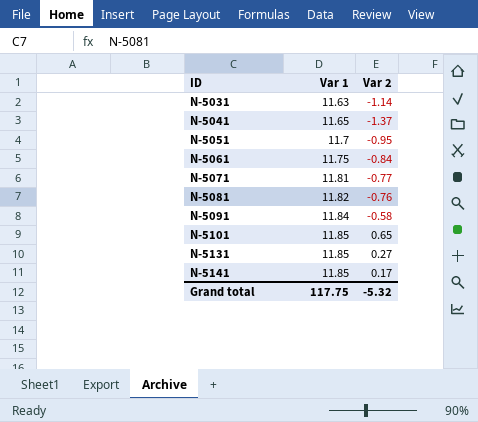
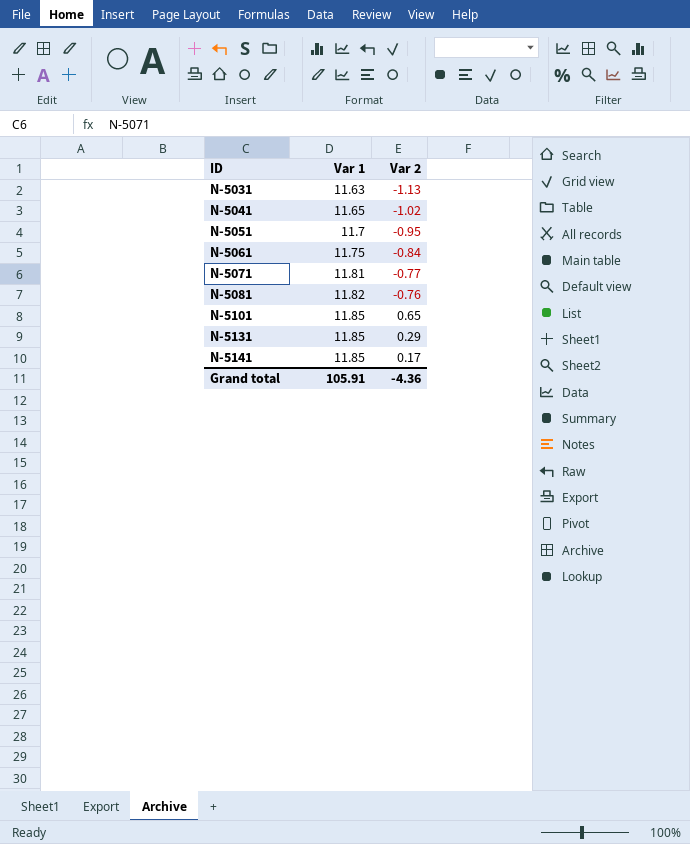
row N-5091: 11.84 | -0.58 -> none
N-5031 | Var 2: -1.14 -> -1.13
N-5041 | Var 2: -1.37 -> -1.02
N-5131 | Var 2: 0.27 -> 0.29
Grand total | Var 1: 117.75 -> 105.91
Grand total | Var 2: -5.32 -> -4.36

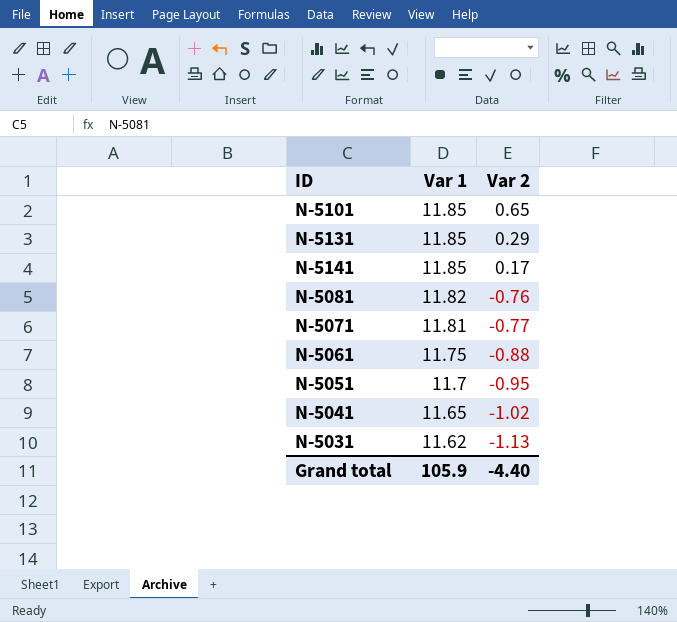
row order: ID ascending -> Var 1 descending
N-5061 | Var 2: -0.84 -> -0.88
N-5031 | Var 1: 11.63 -> 11.62
Grand total | Var 1: 105.91 -> 105.9
Grand total | Var 2: -4.36 -> -4.40

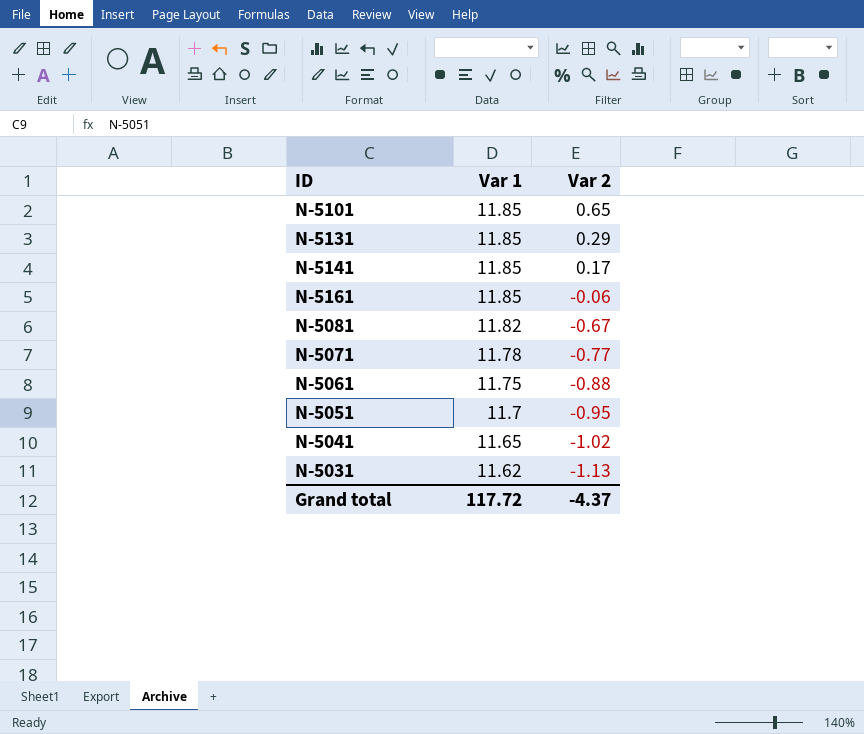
row N-5161: none -> 11.85 | -0.06
N-5081 | Var 2: -0.76 -> -0.67
N-5071 | Var 1: 11.81 -> 11.78
Grand total | Var 1: 105.9 -> 117.72
Grand total | Var 2: -4.40 -> -4.37

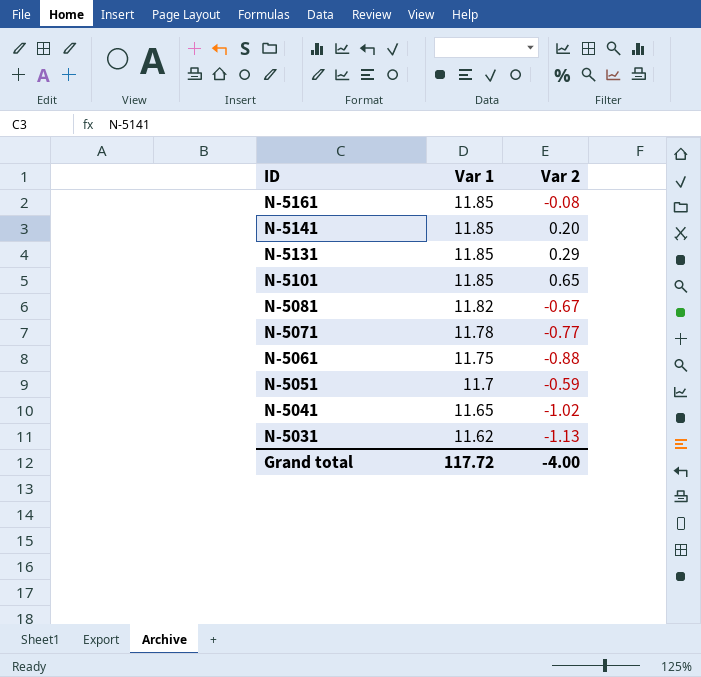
row order: Var 1 descending -> ID descending
N-5161 | Var 2: -0.06 -> -0.08
N-5141 | Var 2: 0.17 -> 0.20
N-5051 | Var 2: -0.95 -> -0.59
Grand total | Var 2: -4.37 -> -4.00

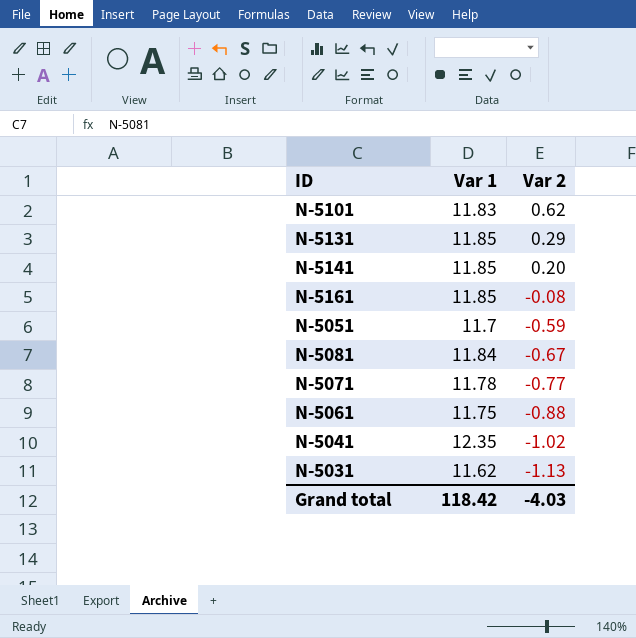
row order: ID descending -> Var 2 descending
N-5101 | Var 1: 11.85 -> 11.83
N-5101 | Var 2: 0.65 -> 0.62
N-5081 | Var 1: 11.82 -> 11.84
N-5041 | Var 1: 11.65 -> 12.35
Grand total | Var 1: 117.72 -> 118.42
Grand total | Var 2: -4.00 -> -4.03

